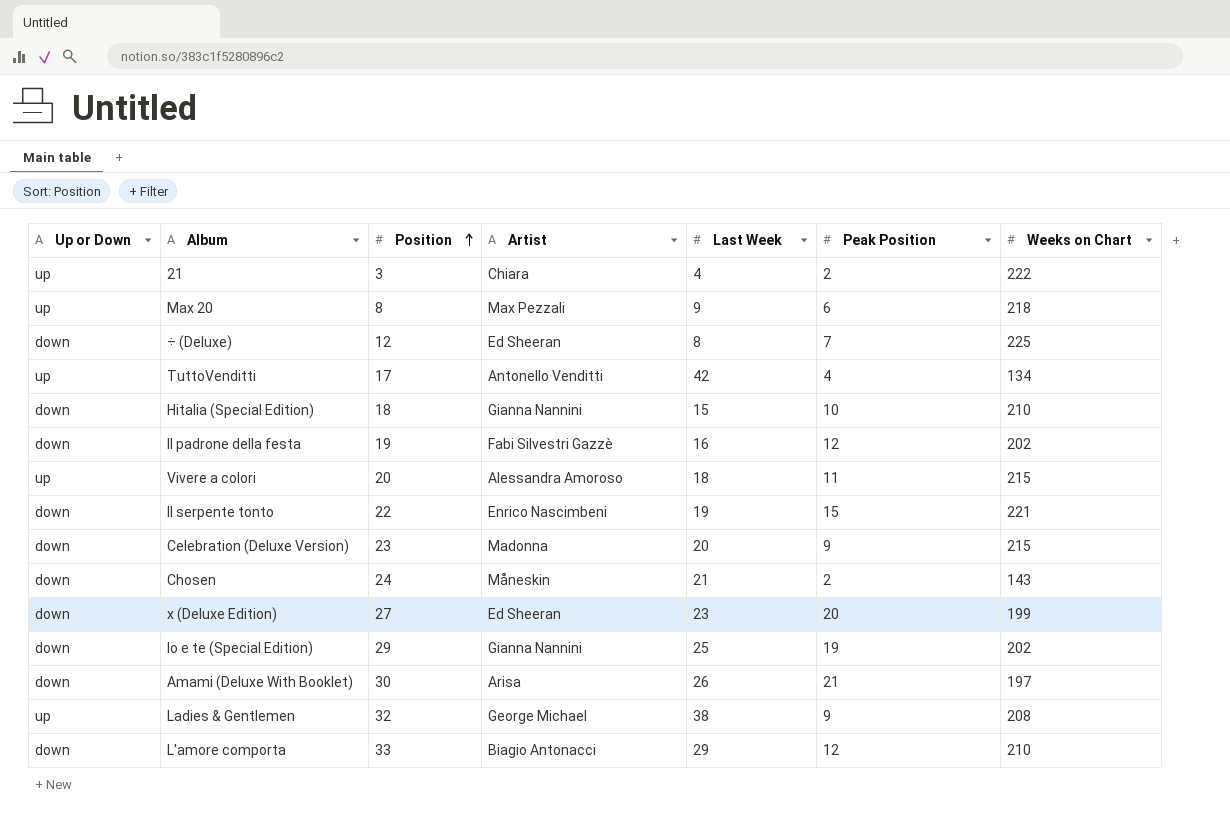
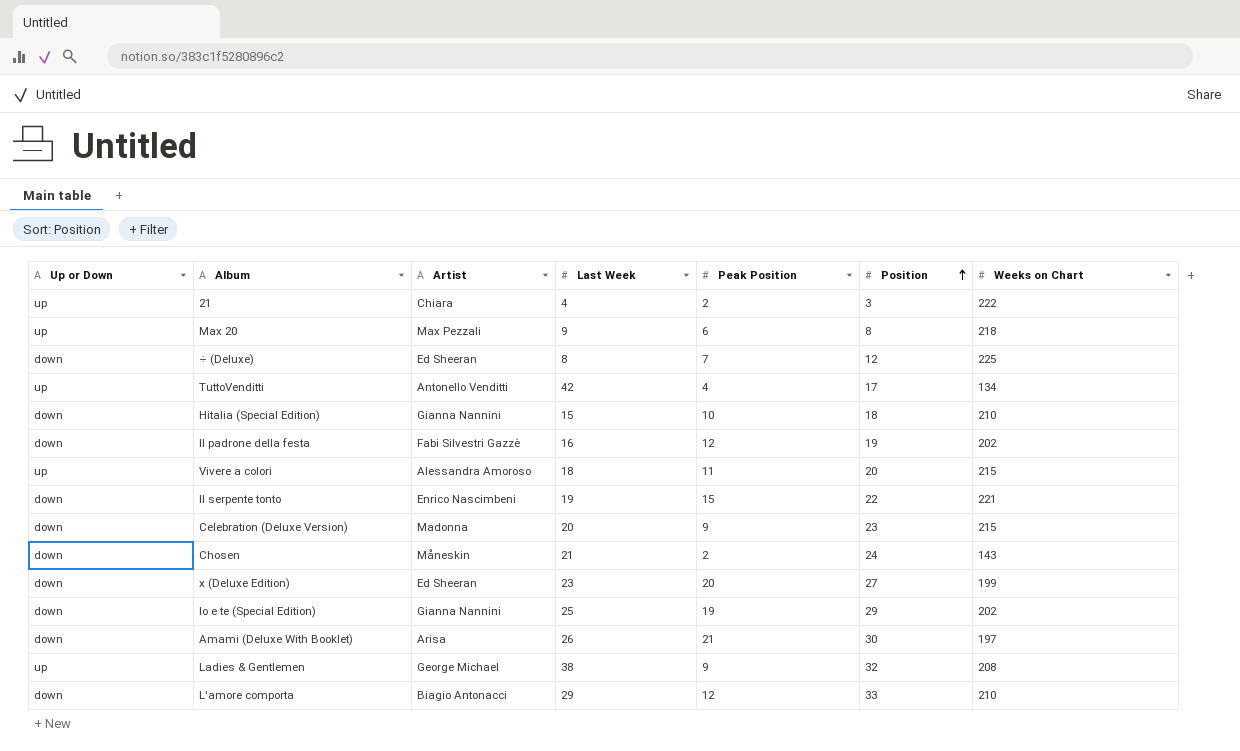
column Position | position: 3 -> 6

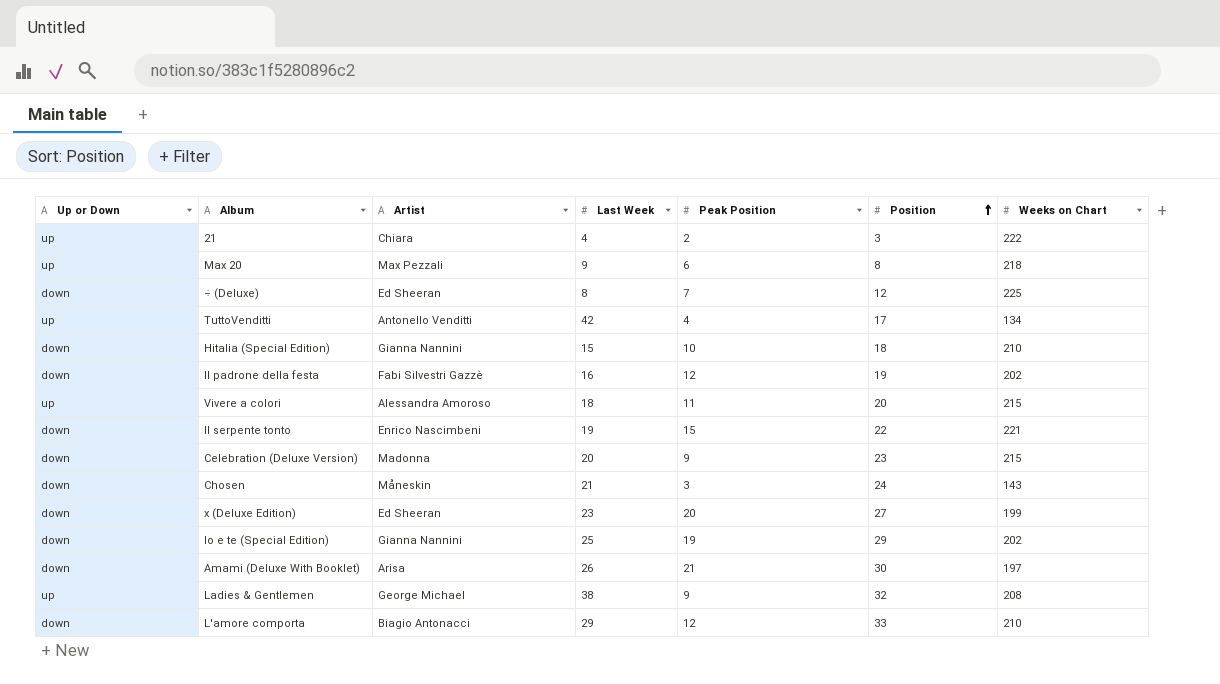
Chosen | Peak Position: 2 -> 3

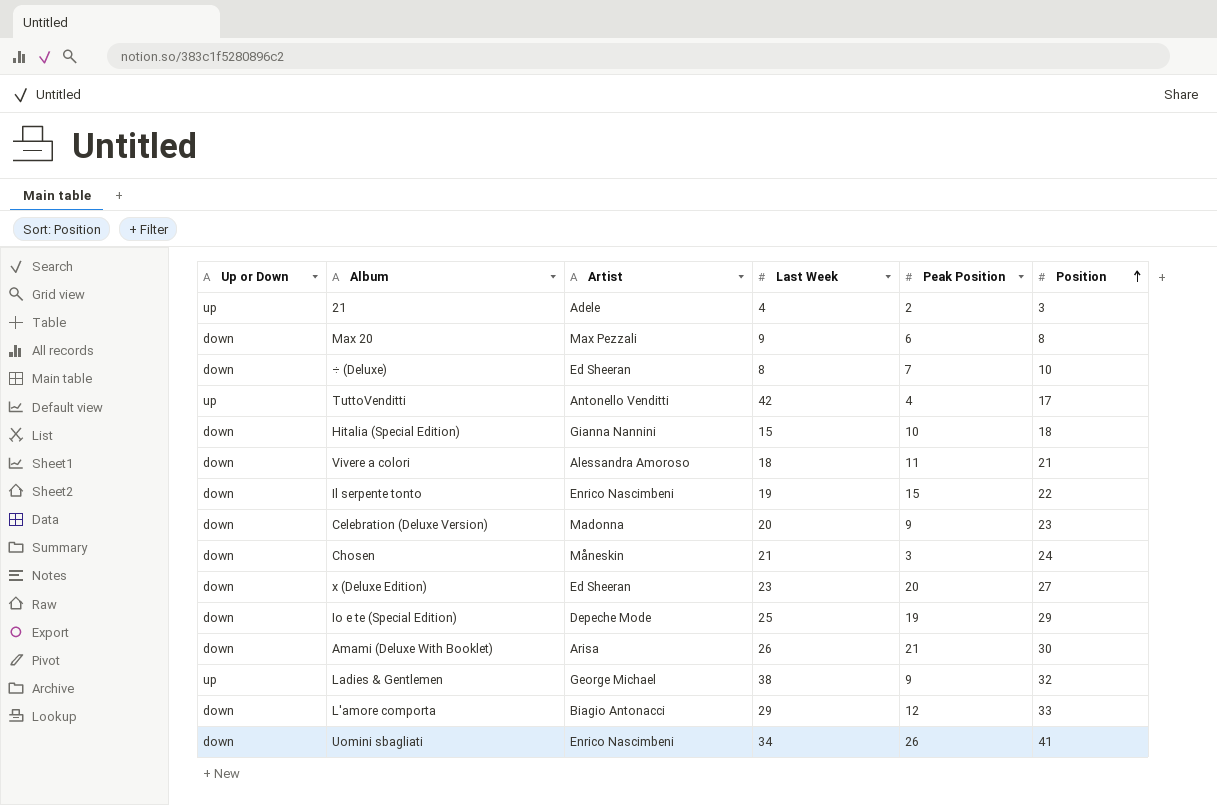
column Weeks on Chart | position: 7 -> none
row Il padrone della festa: down | Fabi Silvestri Gazzè | 16 | 12 | 19 | 202 -> none
21 | Artist: Chiara -> Adele
Max 20 | Up or Down: up -> down
÷ (Deluxe) | Position: 12 -> 10
Vivere a colori | Up or Down: up -> down
Vivere a colori | Position: 20 -> 21
Io e te (Special Edition) | Artist: Gianna Nannini -> Depeche Mode
row Uomini sbagliati: none -> down | Enrico Nascimbeni | 34 | 26 | 41

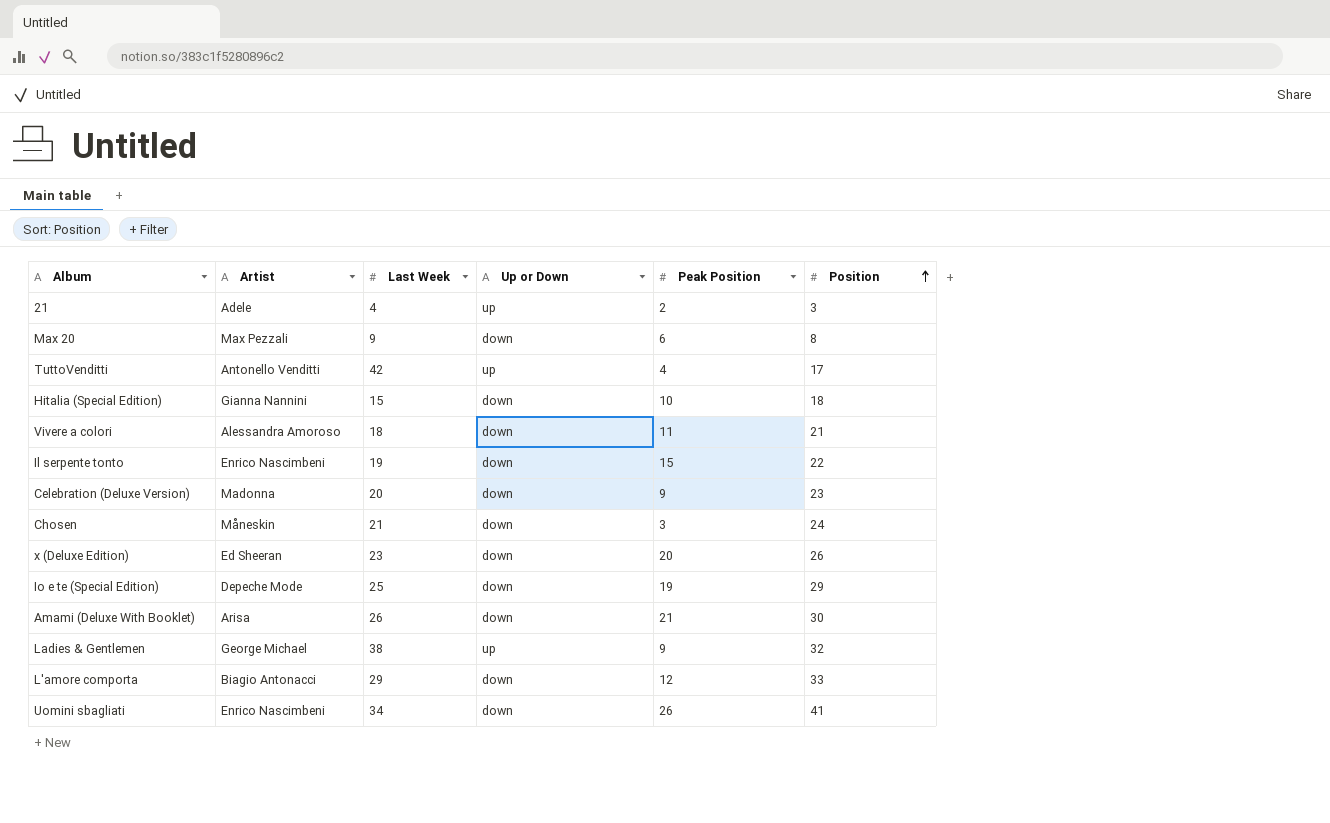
column Up or Down | position: 1 -> 4
row ÷ (Deluxe): down | Ed Sheeran | 8 | 7 | 10 -> none
x (Deluxe Edition) | Position: 27 -> 26

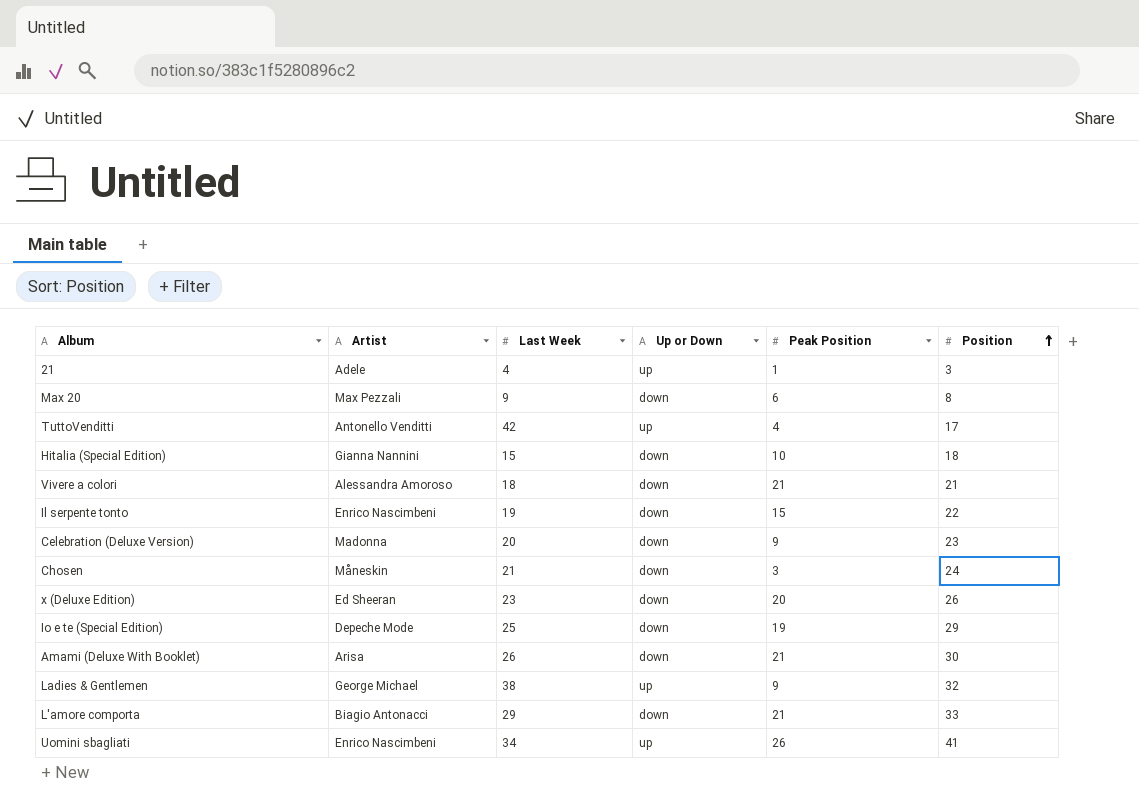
21 | Peak Position: 2 -> 1
Vivere a colori | Peak Position: 11 -> 21
L'amore comporta | Peak Position: 12 -> 21
Uomini sbagliati | Up or Down: down -> up

